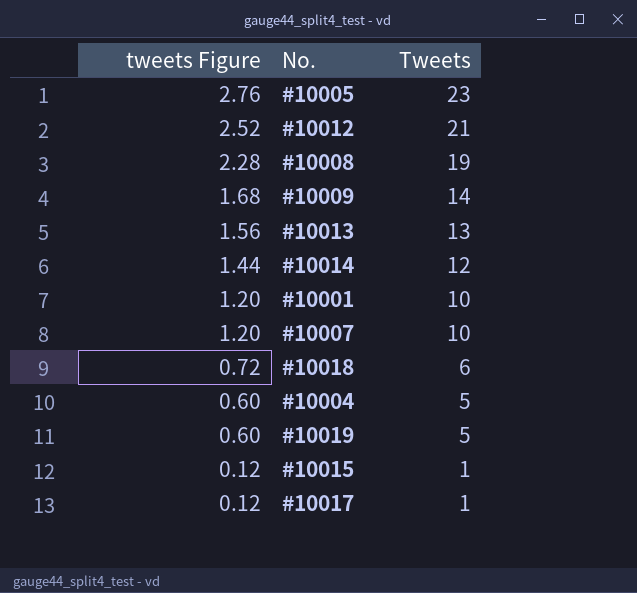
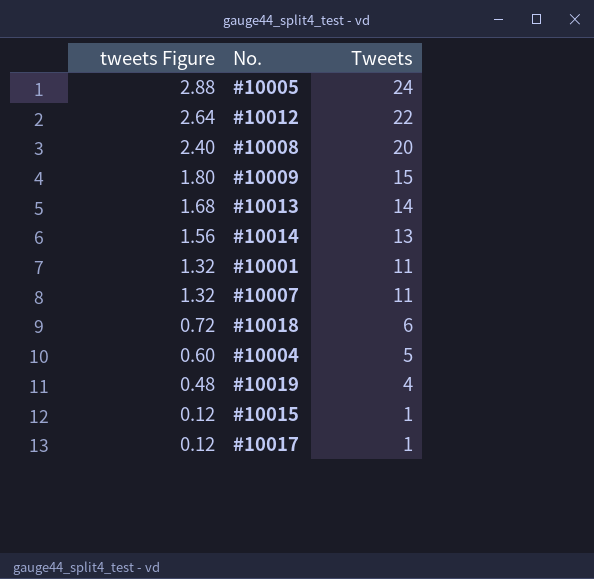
#10005 | tweets Figure: 2.76 -> 2.88
#10005 | Tweets: 23 -> 24
#10012 | tweets Figure: 2.52 -> 2.64
#10012 | Tweets: 21 -> 22
#10008 | tweets Figure: 2.28 -> 2.40
#10008 | Tweets: 19 -> 20
#10009 | tweets Figure: 1.68 -> 1.80
#10009 | Tweets: 14 -> 15
#10013 | tweets Figure: 1.56 -> 1.68
#10013 | Tweets: 13 -> 14
#10014 | tweets Figure: 1.44 -> 1.56
#10014 | Tweets: 12 -> 13
#10001 | tweets Figure: 1.20 -> 1.32
#10001 | Tweets: 10 -> 11
#10007 | tweets Figure: 1.20 -> 1.32
#10007 | Tweets: 10 -> 11
#10019 | tweets Figure: 0.60 -> 0.48
#10019 | Tweets: 5 -> 4

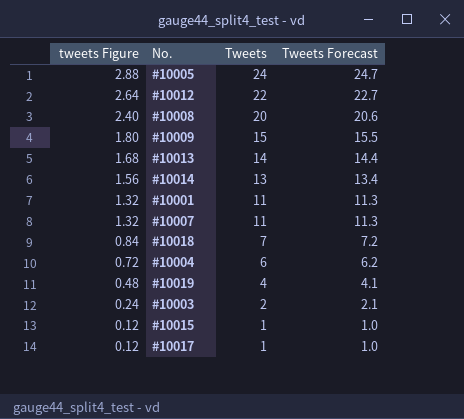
column Tweets Forecast | formula: none -> [Tweets] * 1.03
#10018 | tweets Figure: 0.72 -> 0.84
#10018 | Tweets: 6 -> 7
#10004 | tweets Figure: 0.60 -> 0.72
#10004 | Tweets: 5 -> 6
row #10003: none -> 0.24 | 2 | 2.1

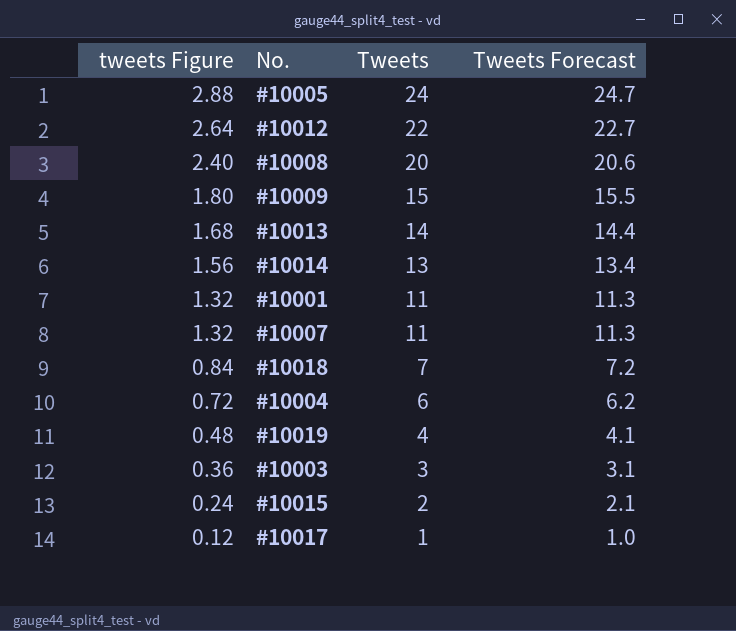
#10003 | tweets Figure: 0.24 -> 0.36
#10003 | Tweets: 2 -> 3
#10003 | Tweets Forecast: 2.1 -> 3.1
#10015 | tweets Figure: 0.12 -> 0.24
#10015 | Tweets: 1 -> 2
#10015 | Tweets Forecast: 1.0 -> 2.1

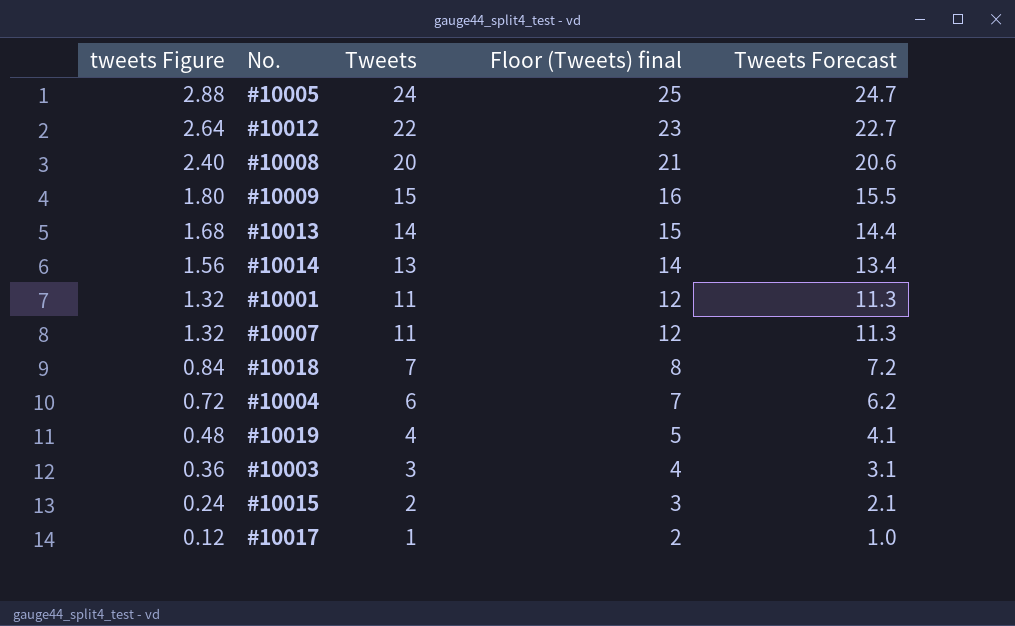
column Floor (Tweets) final | formula: none -> [Tweets] + 1

